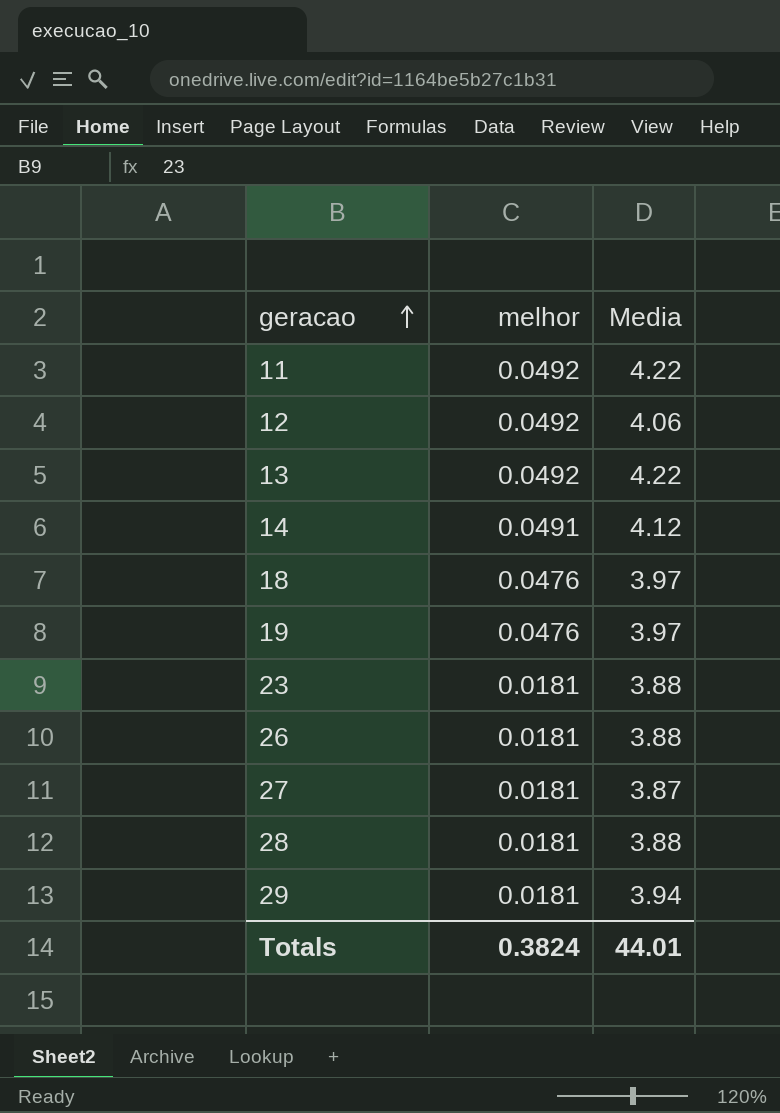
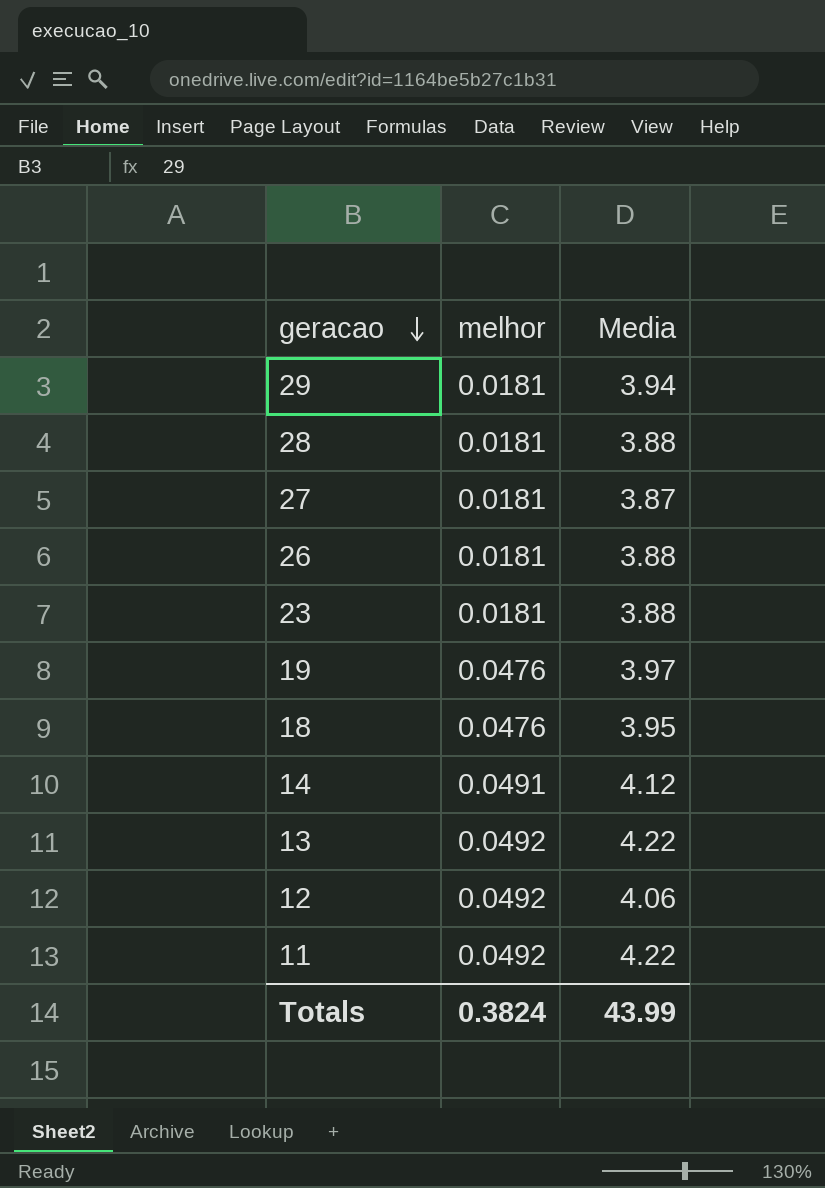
row order: geracao ascending -> geracao descending
18 | Media: 3.97 -> 3.95
Totals | Media: 44.01 -> 43.99

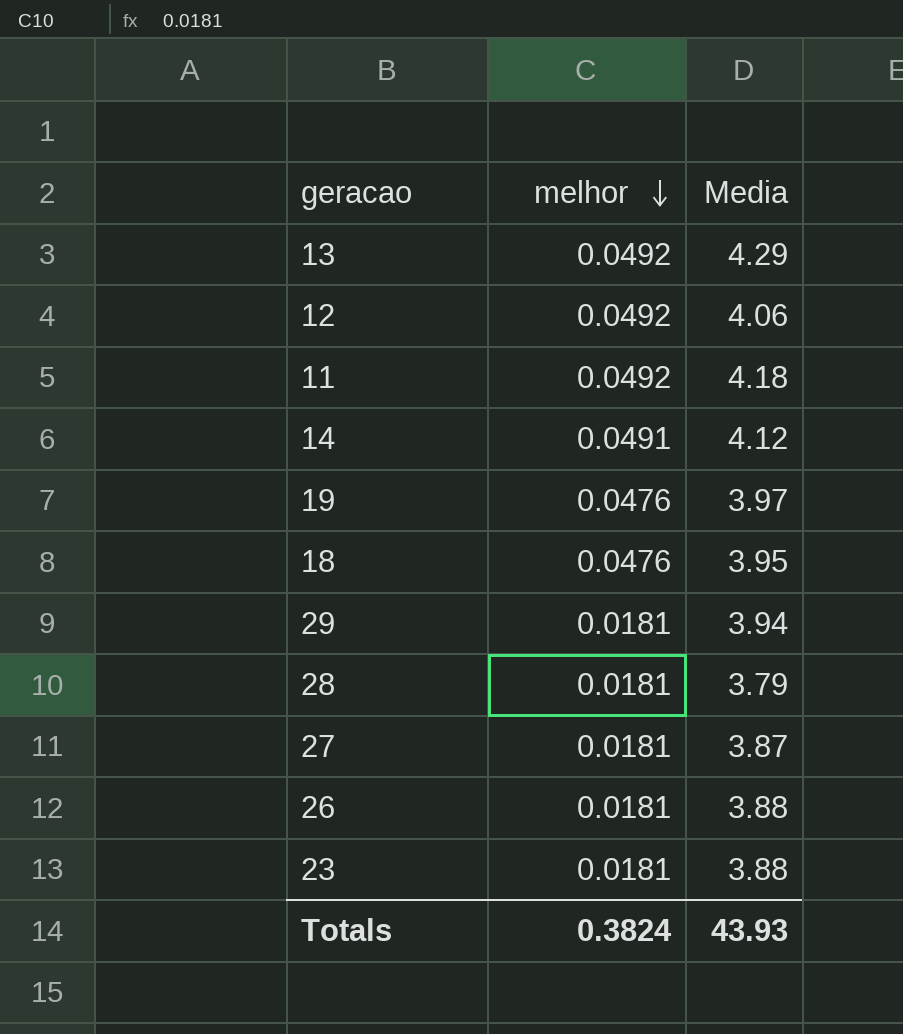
row order: geracao descending -> melhor descending
13 | Media: 4.22 -> 4.29
11 | Media: 4.22 -> 4.18
28 | Media: 3.88 -> 3.79
Totals | Media: 43.99 -> 43.93

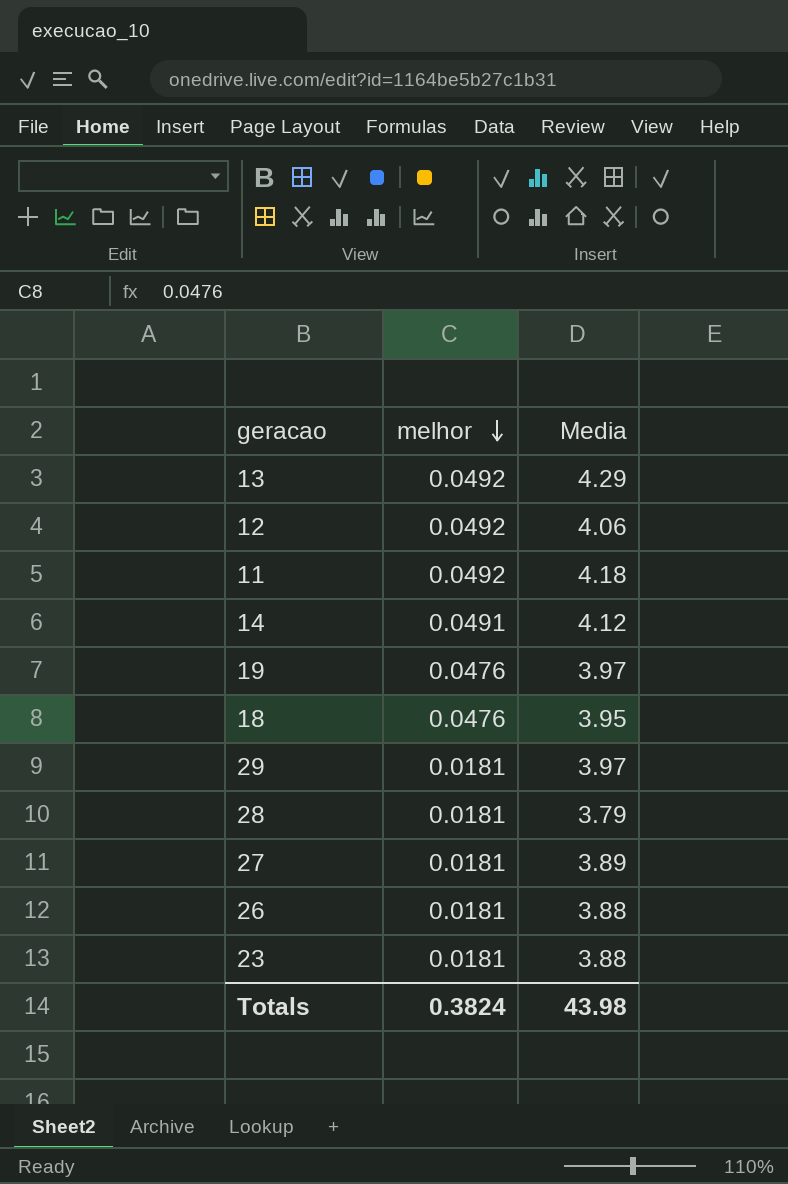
29 | Media: 3.94 -> 3.97
27 | Media: 3.87 -> 3.89
Totals | Media: 43.93 -> 43.98

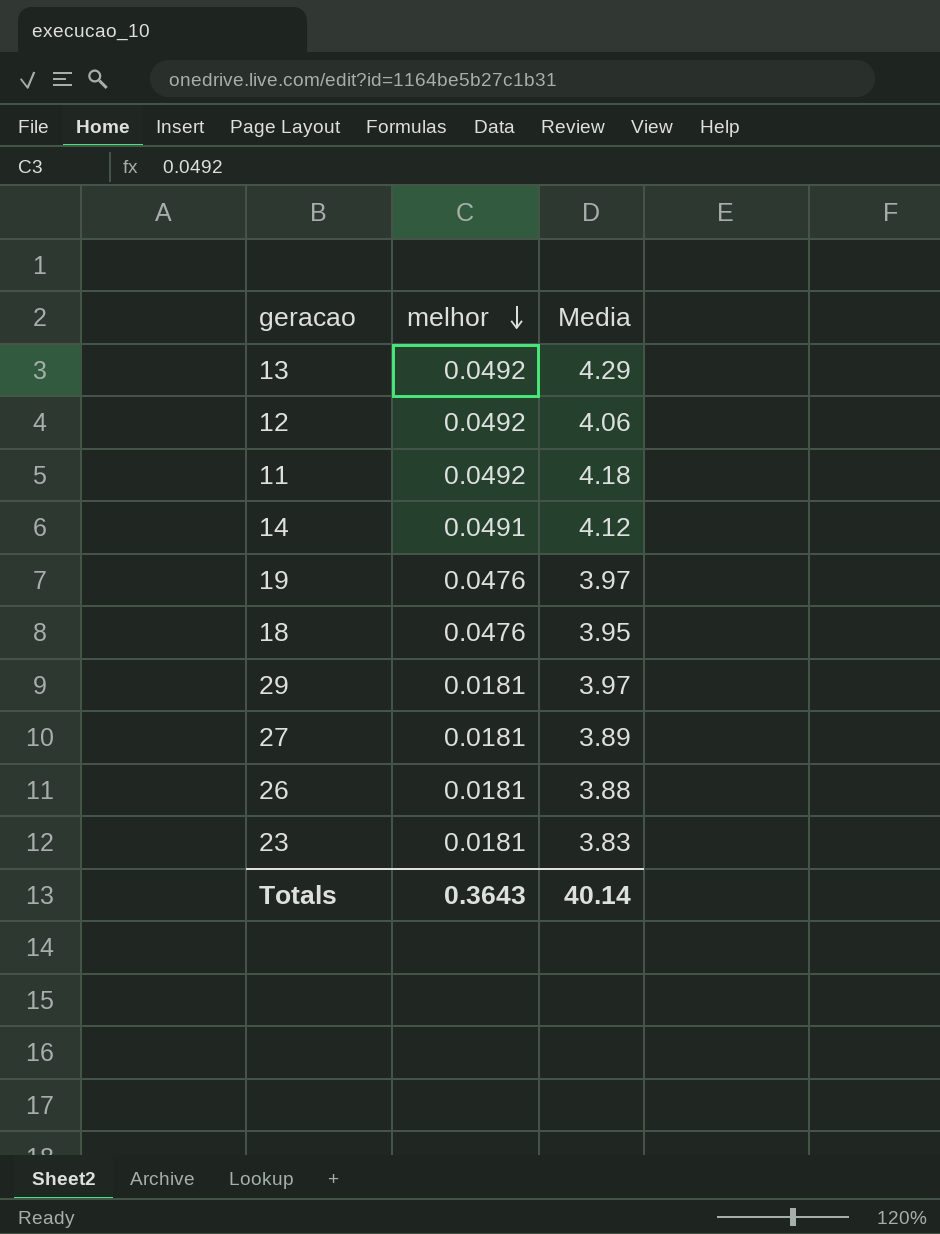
row 28: 0.0181 | 3.79 -> none
23 | Media: 3.88 -> 3.83
Totals | melhor: 0.3824 -> 0.3643
Totals | Media: 43.98 -> 40.14

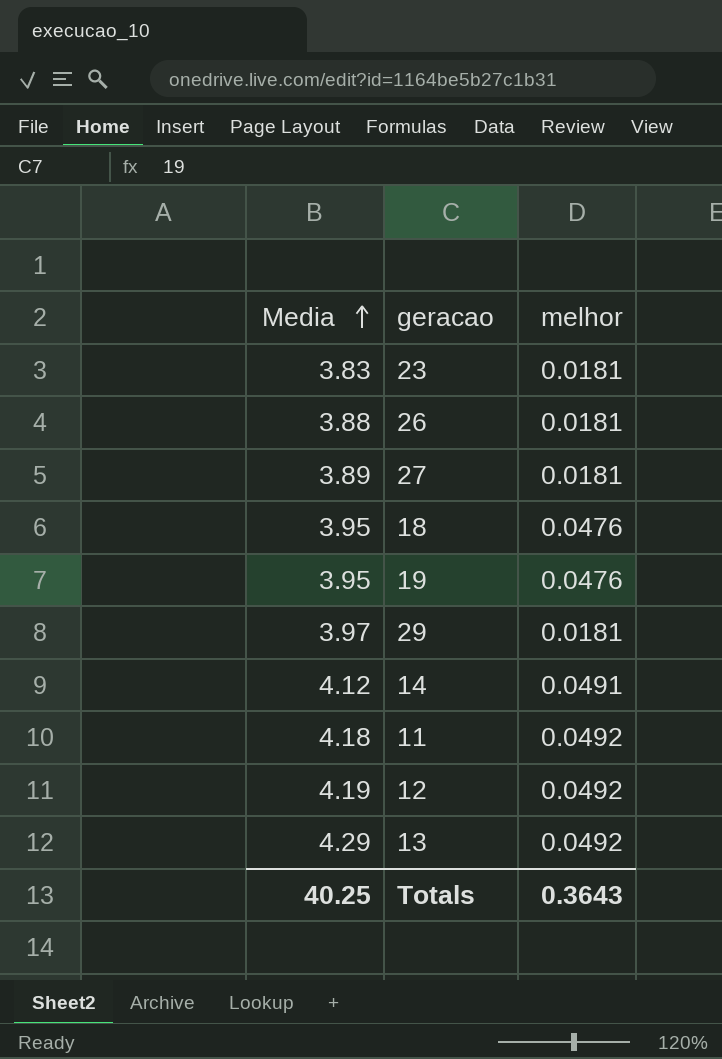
row order: melhor descending -> Media ascending
column Media | position: 3 -> 1
19 | Media: 3.97 -> 3.95
12 | Media: 4.06 -> 4.19
Totals | Media: 40.14 -> 40.25

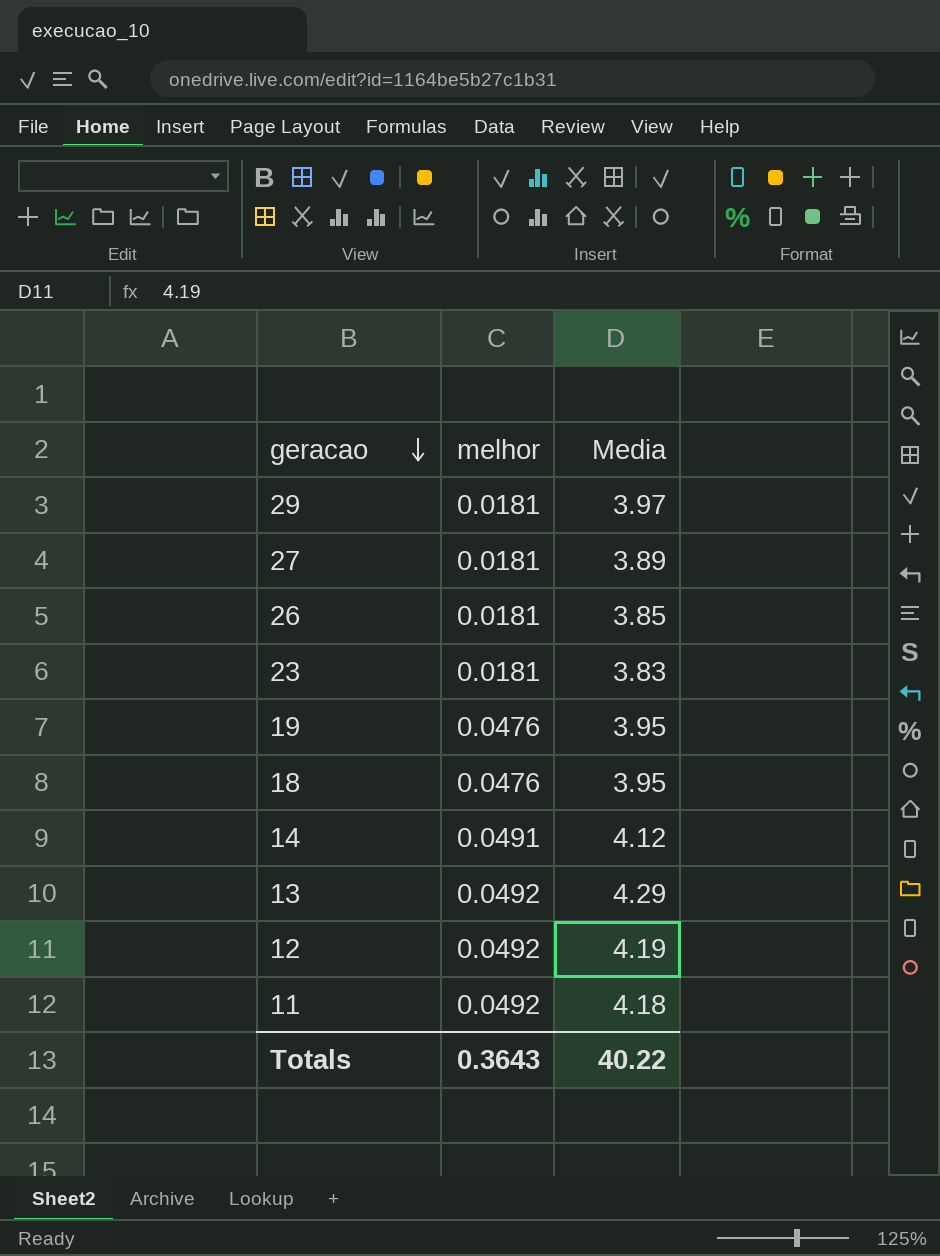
row order: Media ascending -> geracao descending
column Media | position: 1 -> 3
26 | Media: 3.88 -> 3.85
Totals | Media: 40.25 -> 40.22

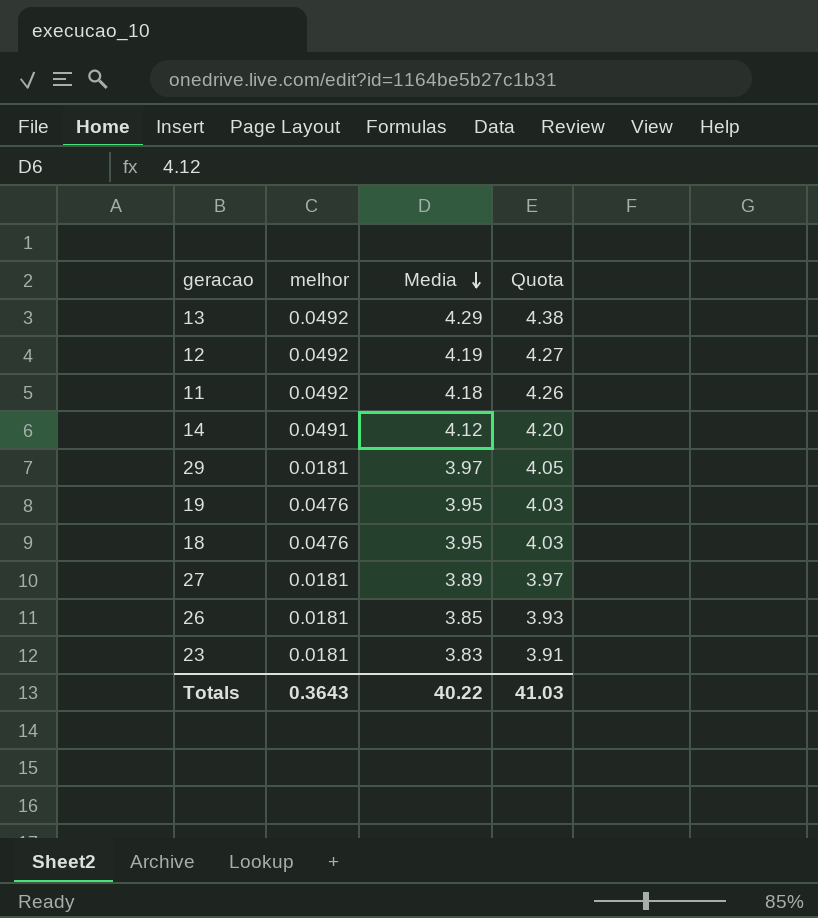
row order: geracao descending -> Media descending
column Quota | formula: none -> [Media] * 1.02

